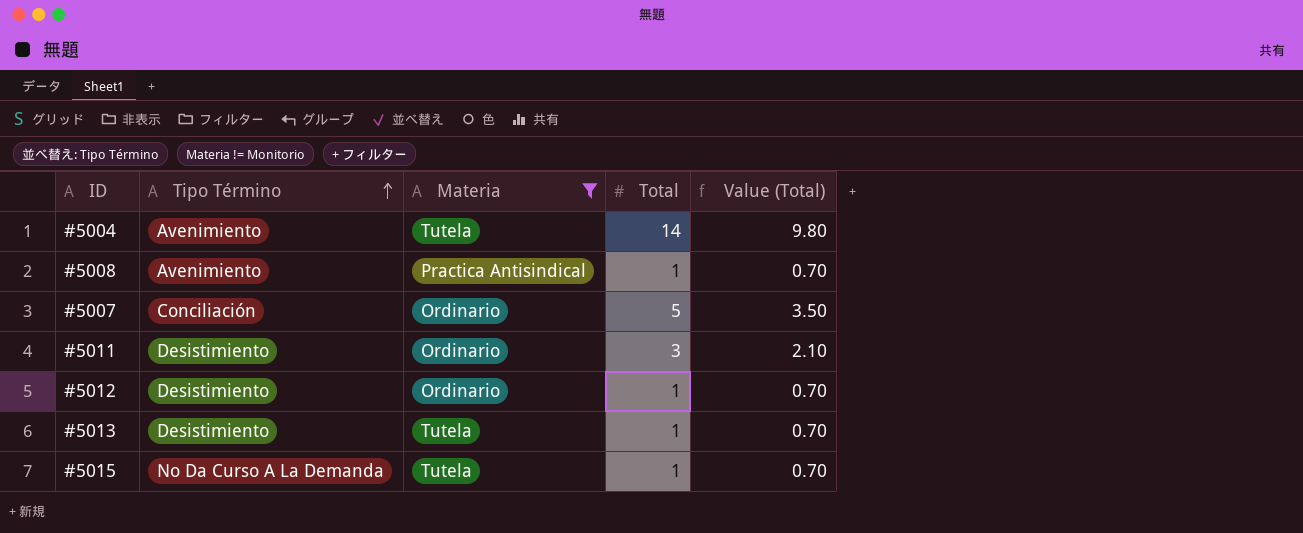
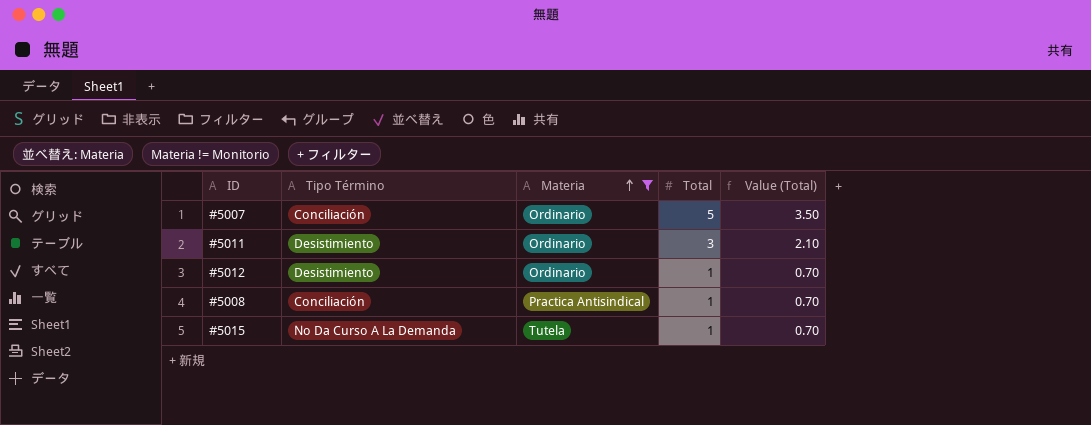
row order: Tipo Término ascending -> Materia ascending
row #5004: Avenimiento | Tutela | 14 | 9.80 -> none
row #5013: Desistimiento | Tutela | 1 | 0.70 -> none
#5008 | Tipo Término: Avenimiento -> Conciliación

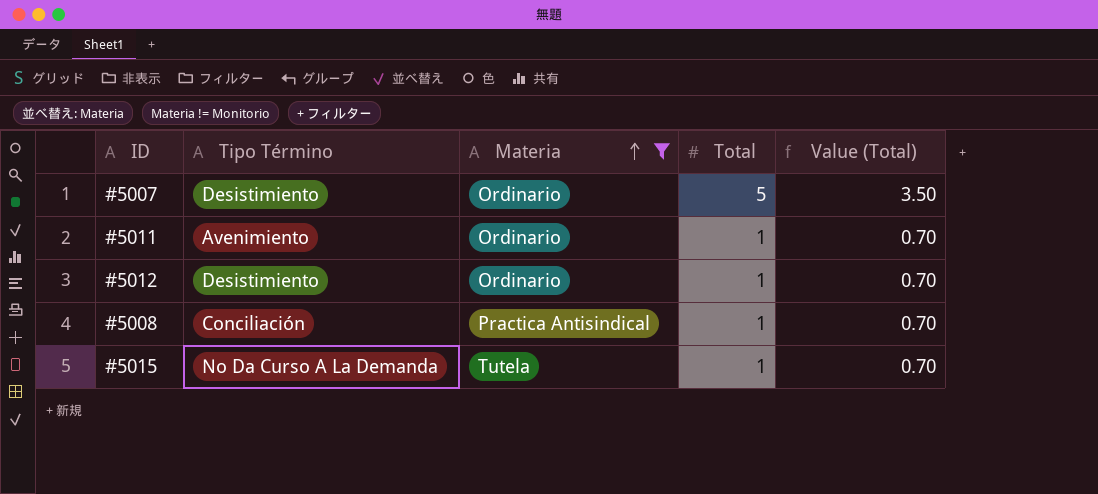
#5007 | Tipo Término: Conciliación -> Desistimiento
#5011 | Tipo Término: Desistimiento -> Avenimiento
#5011 | Total: 3 -> 1
#5011 | Value (Total): 2.10 -> 0.70

